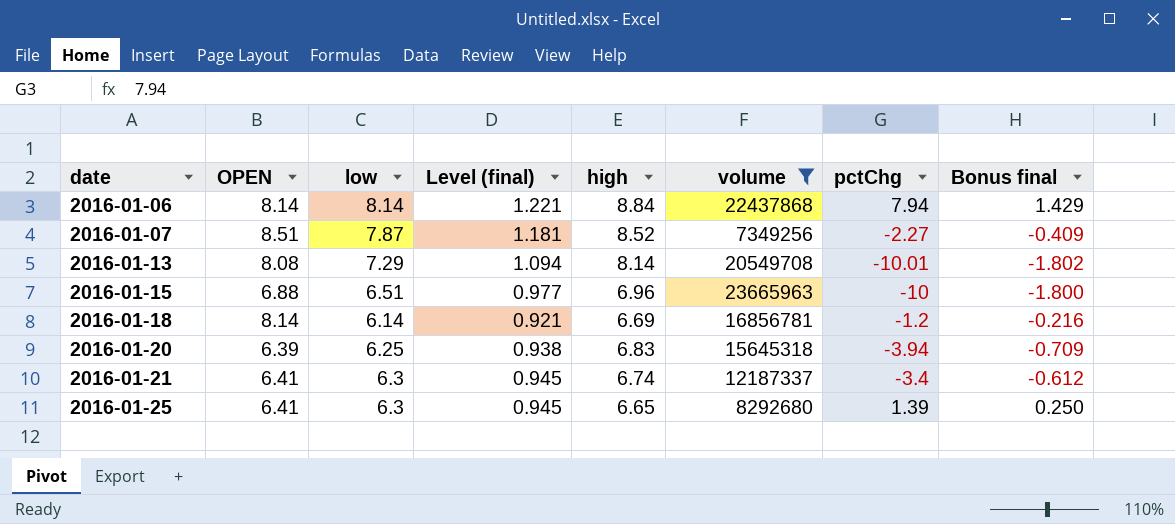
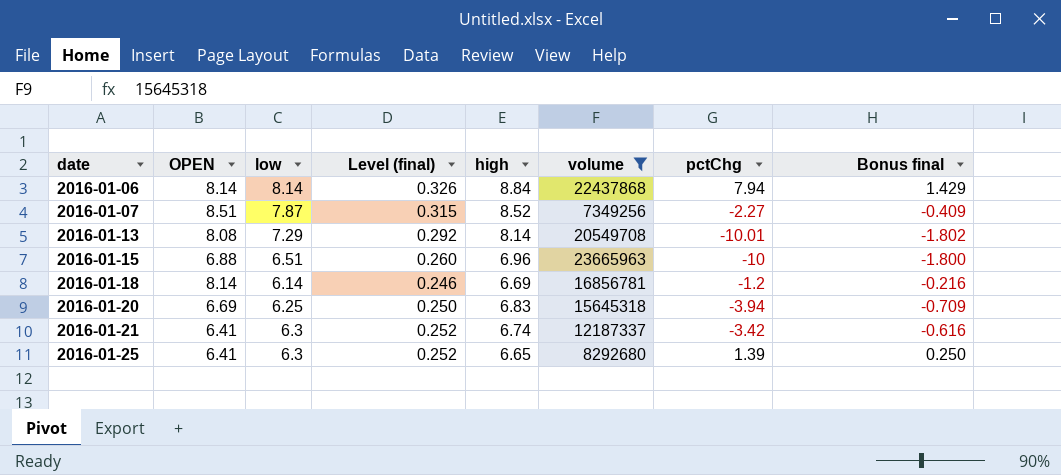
column Level (final) | formula: [low] * 0.15 -> [low] * 0.04
2016-01-20 | OPEN: 6.39 -> 6.69
2016-01-21 | pctChg: -3.4 -> -3.42
2016-01-21 | Bonus final: -0.612 -> -0.616

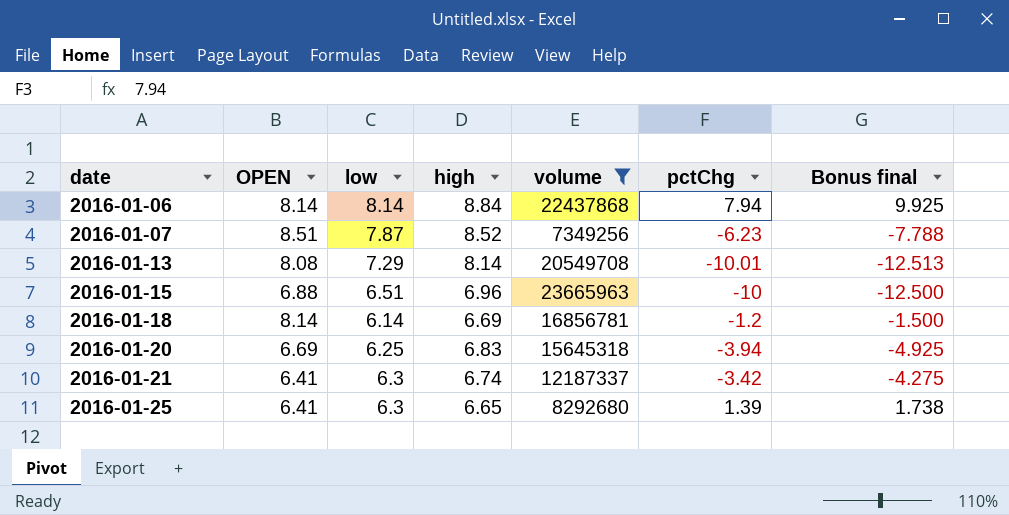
column Level (final) | formula: [low] * 0.04 -> none
column Bonus final | formula: [pctChg] * 0.18 -> [pctChg] * 1.25
2016-01-07 | pctChg: -2.27 -> -6.23

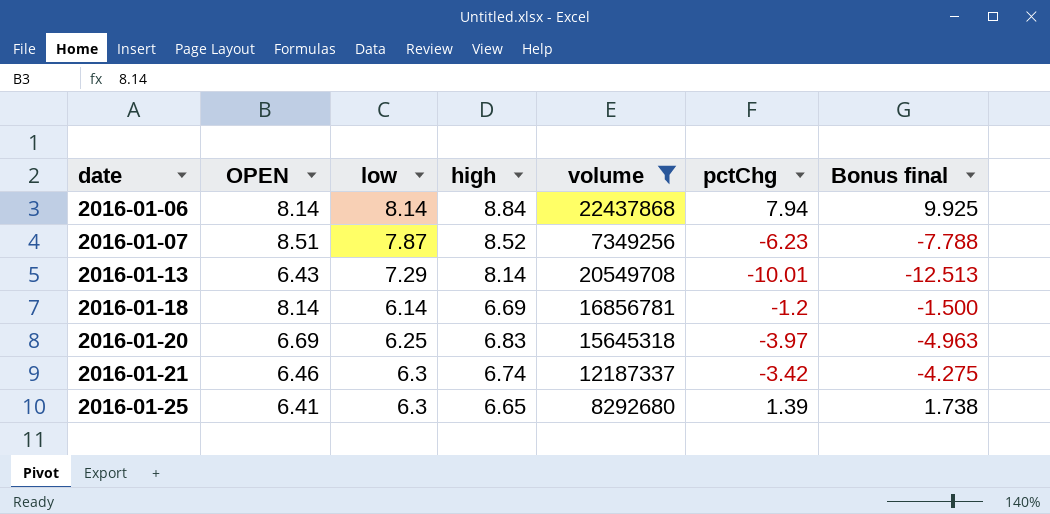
row 2016-01-15: 6.88 | 6.51 | 6.96 | 23665963 | -10 | -12.500 -> none
2016-01-13 | OPEN: 8.08 -> 6.43
2016-01-20 | pctChg: -3.94 -> -3.97
2016-01-20 | Bonus final: -4.925 -> -4.963
2016-01-21 | OPEN: 6.41 -> 6.46

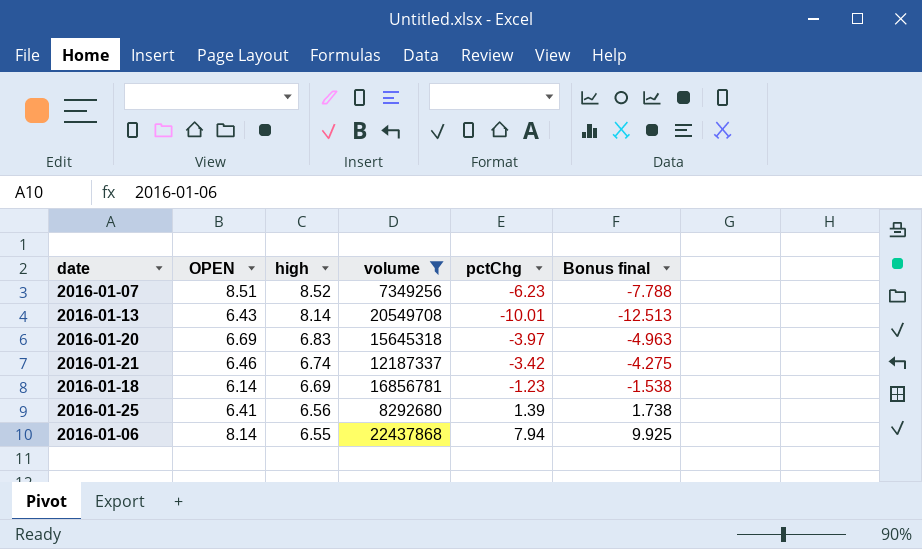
row order: date ascending -> high descending
column low | position: 3 -> none
2016-01-18 | OPEN: 8.14 -> 6.14
2016-01-18 | pctChg: -1.2 -> -1.23
2016-01-18 | Bonus final: -1.500 -> -1.538
2016-01-25 | high: 6.65 -> 6.56
2016-01-06 | high: 8.84 -> 6.55

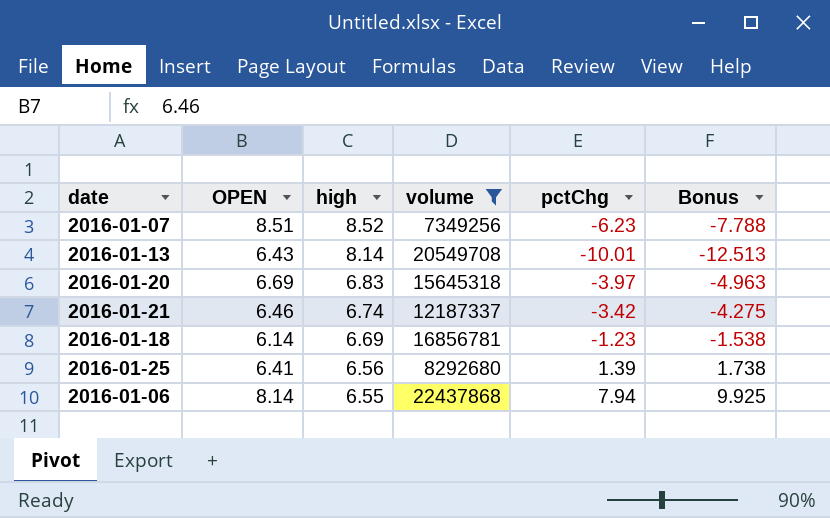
column name: Bonus final -> Bonus

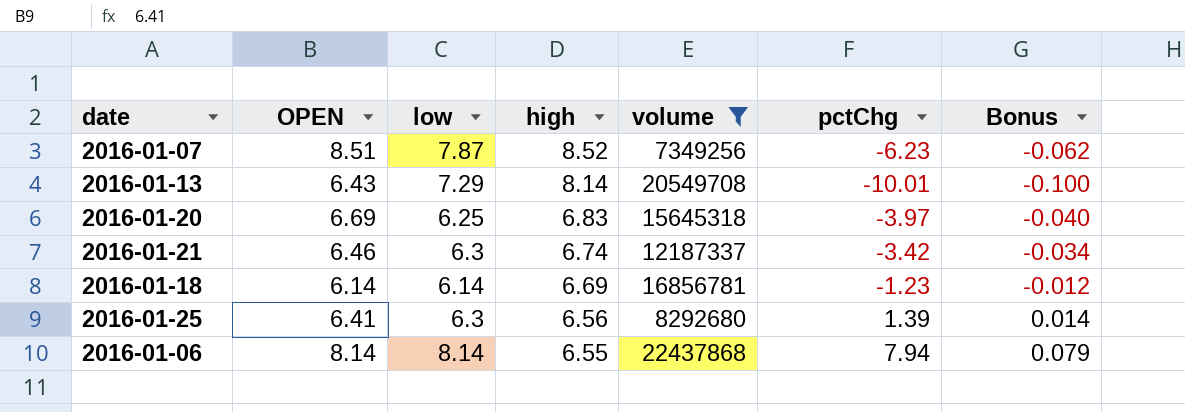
column low | position: none -> 3
column Bonus | formula: [pctChg] * 1.25 -> [pctChg] * 0.01

